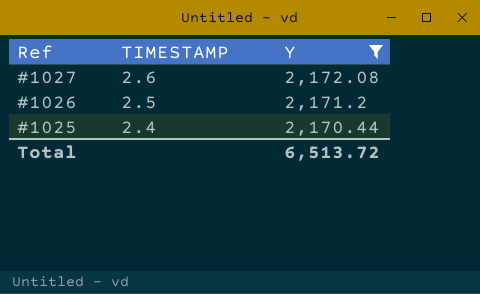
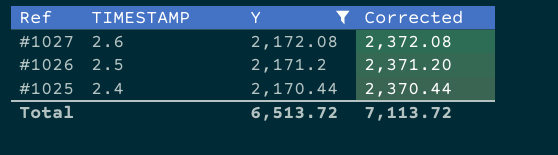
column Corrected | formula: none -> [Y] + 200

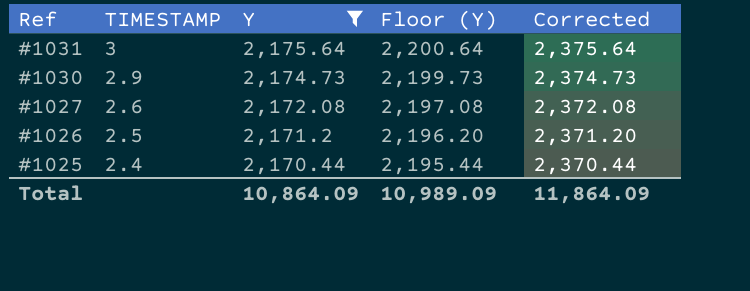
column Floor (Y) | formula: none -> [Y] + 25
row #1031: none -> 3 | 2,175.64 | 2,200.64 | 2,375.64
row #1030: none -> 2.9 | 2,174.73 | 2,199.73 | 2,374.73
Total | Y: 6,513.72 -> 10,864.09
Total | Corrected: 7,113.72 -> 11,864.09

